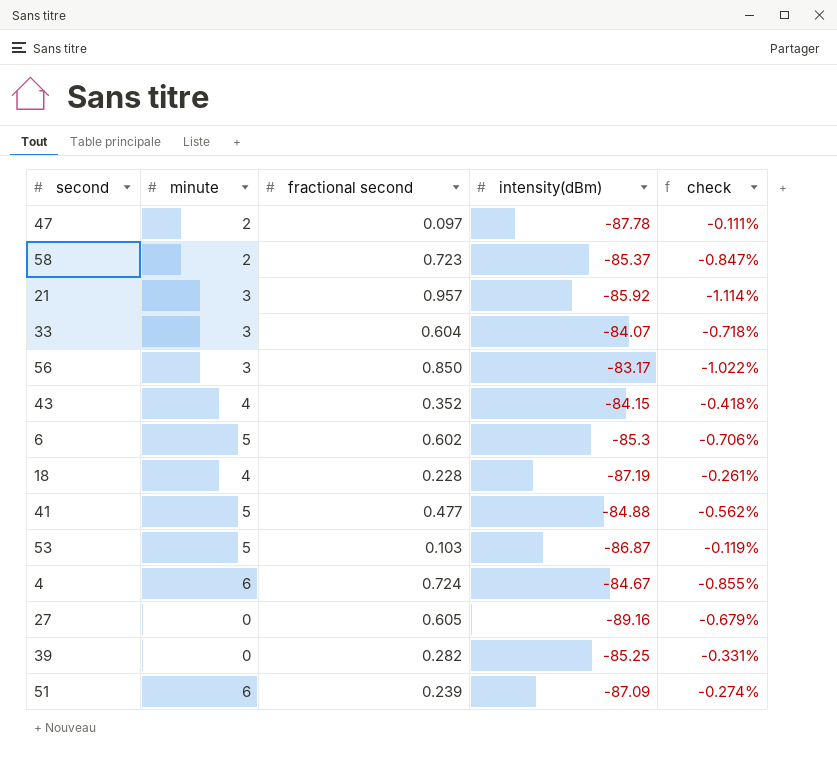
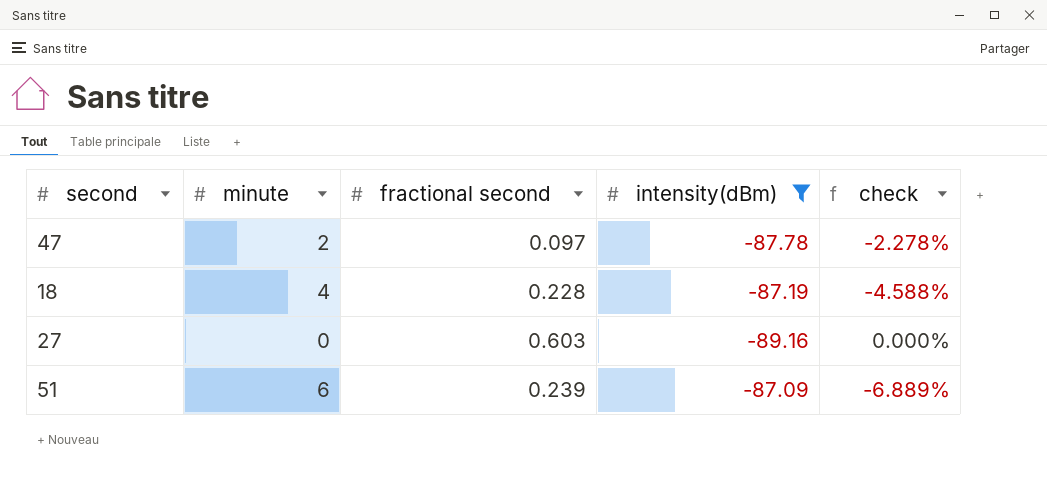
filter: none -> intensity(dBm) <= -87.09
column check | formula: [fractional second] / [intensity(dBm)] -> [minute] / [intensity(dBm)]
27 | fractional second: 0.605 -> 0.603

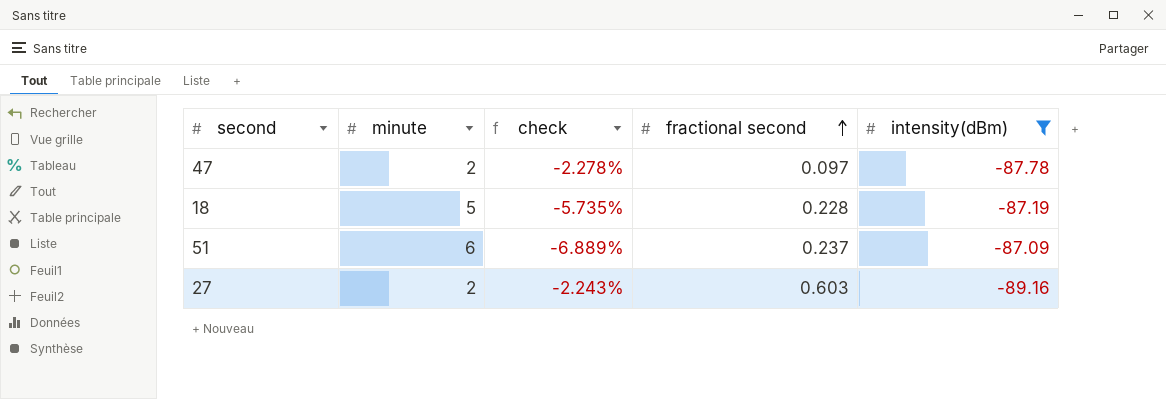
row order: none -> fractional second ascending
column check | position: 5 -> 3
18 | minute: 4 -> 5
18 | check: -4.588% -> -5.735%
51 | fractional second: 0.239 -> 0.237
27 | minute: 0 -> 2
27 | check: 0.000% -> -2.243%

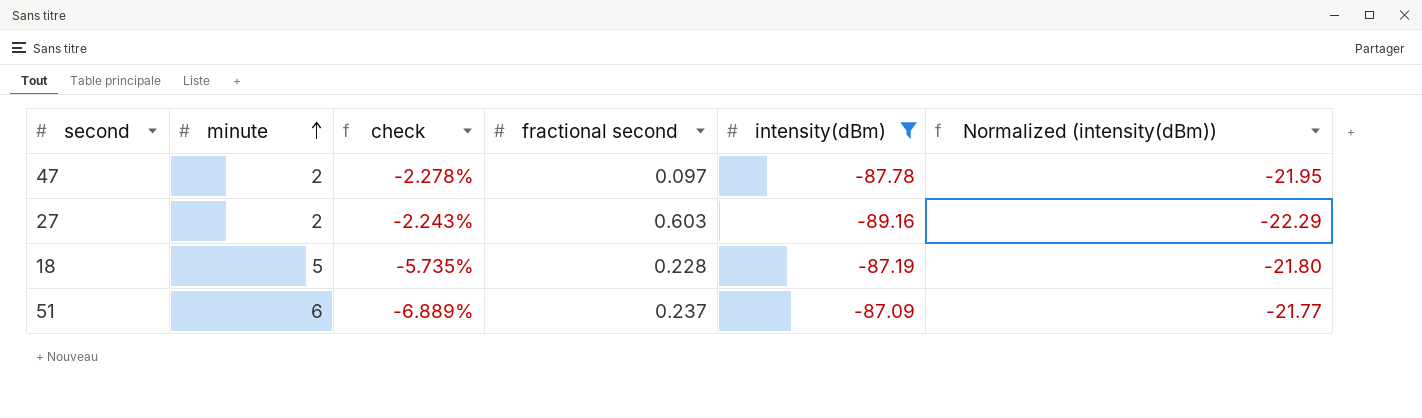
row order: fractional second ascending -> minute ascending
column Normalized (intensity(dBm)) | formula: none -> [intensity(dBm)] * 0.25

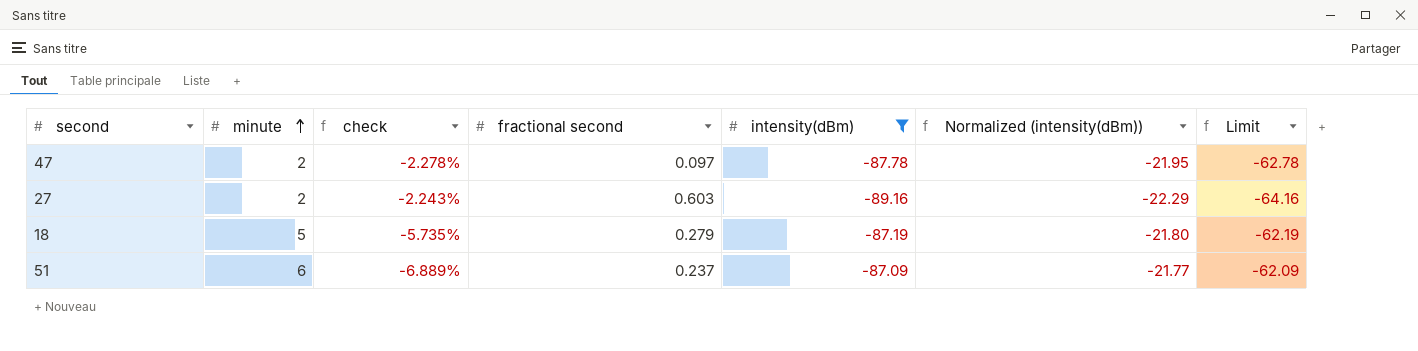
column Limit | formula: none -> [intensity(dBm)] + 25
18 | fractional second: 0.228 -> 0.279

